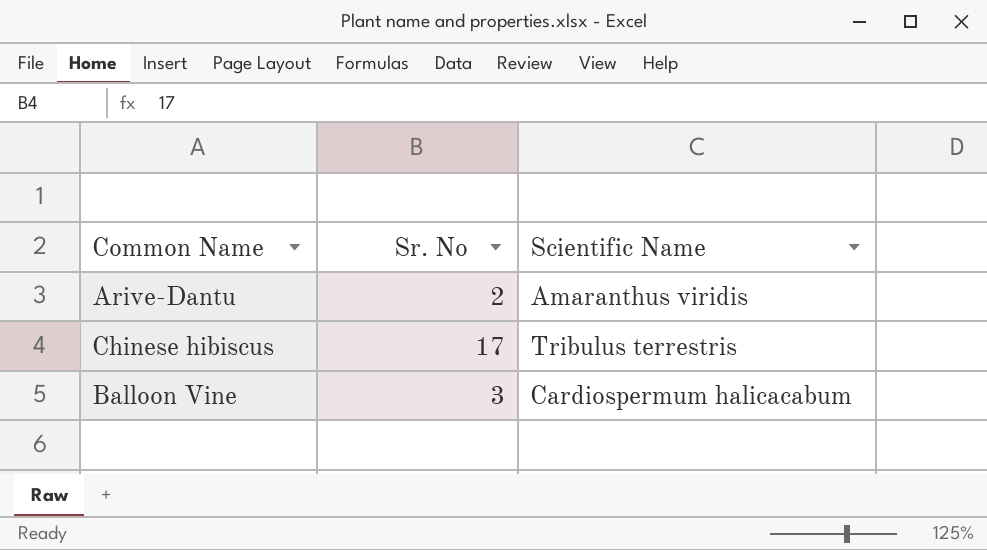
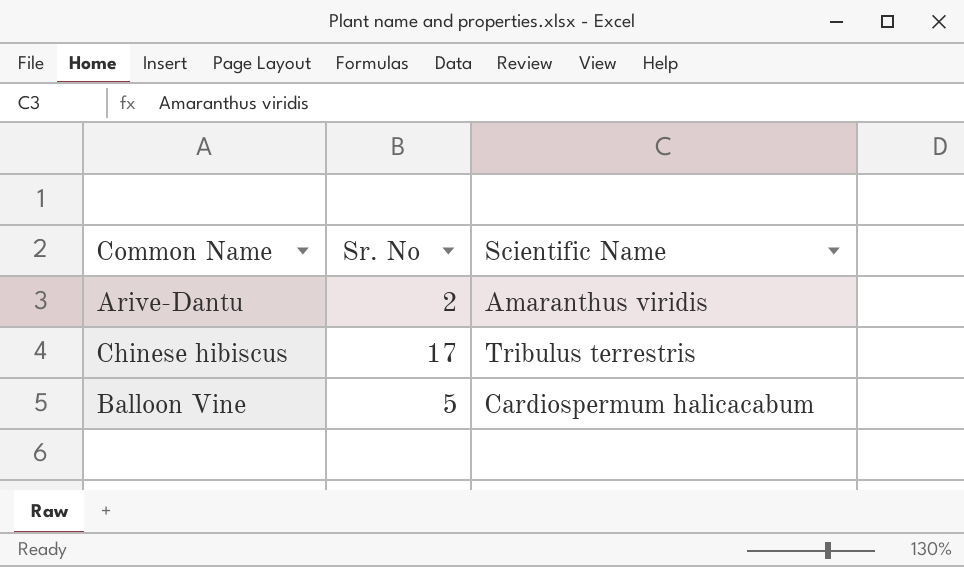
Balloon Vine | Sr. No: 3 -> 5

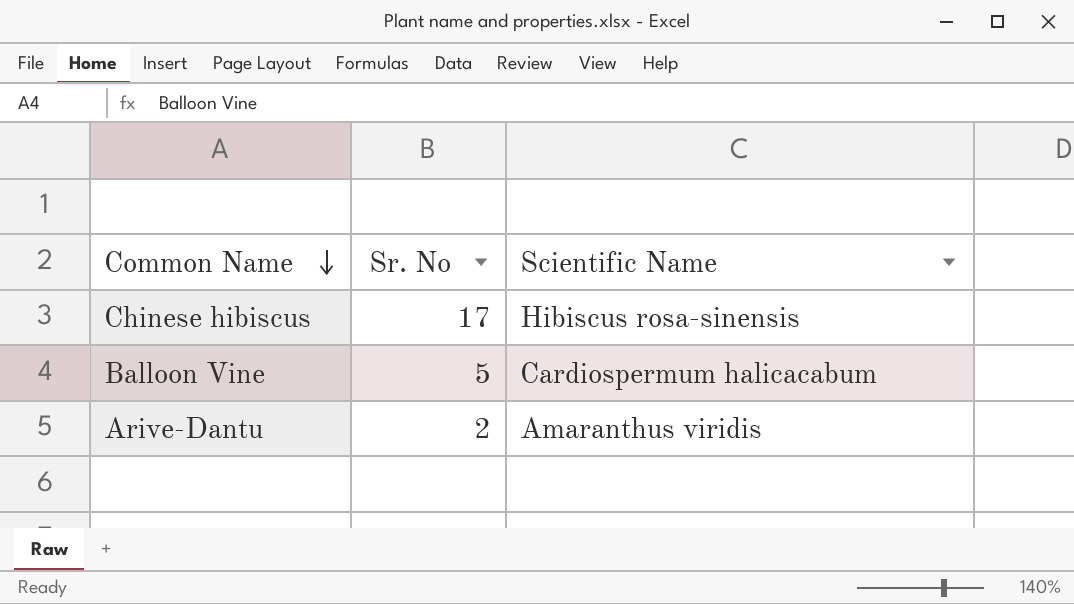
row order: none -> Common Name descending
Chinese hibiscus | Scientific Name: Tribulus terrestris -> Hibiscus rosa-sinensis

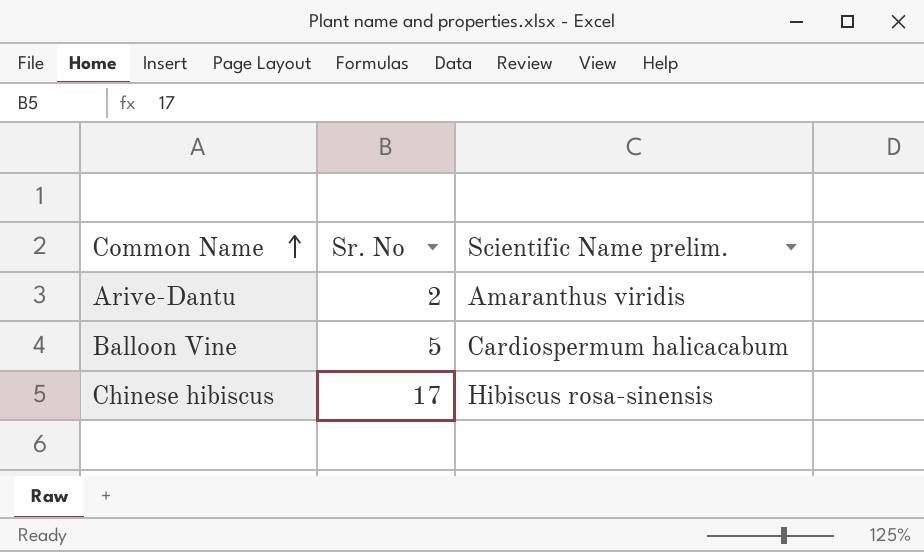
row order: Common Name descending -> Common Name ascending
column name: Scientific Name -> Scientific Name prelim.

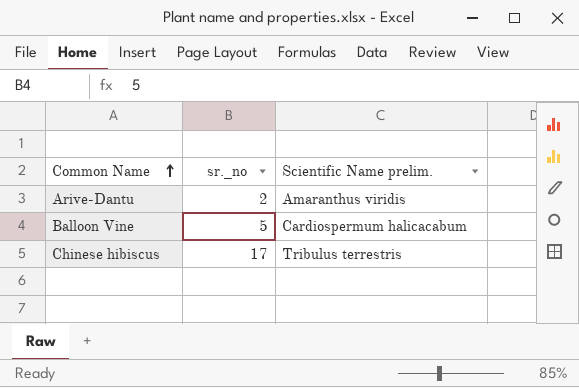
column name: Sr. No -> sr._no
Chinese hibiscus | Scientific Name prelim.: Hibiscus rosa-sinensis -> Tribulus terrestris

